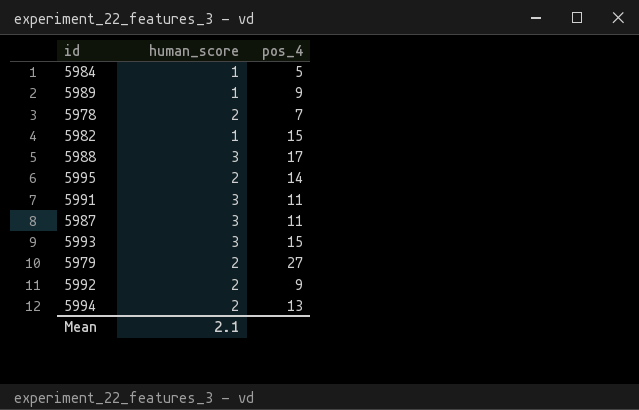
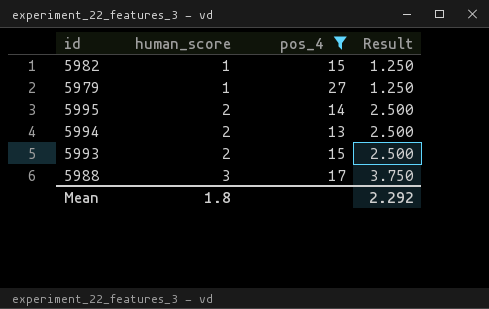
filter: none -> pos_4 >= 13
row order: none -> human_score ascending
column Result | formula: none -> [human_score] * 1.25
5979 | human_score: 2 -> 1
5993 | human_score: 3 -> 2
Mean | human_score: 2.1 -> 1.8

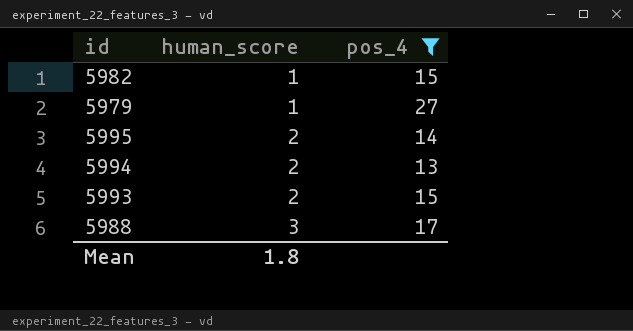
column Result | formula: [human_score] * 1.25 -> none

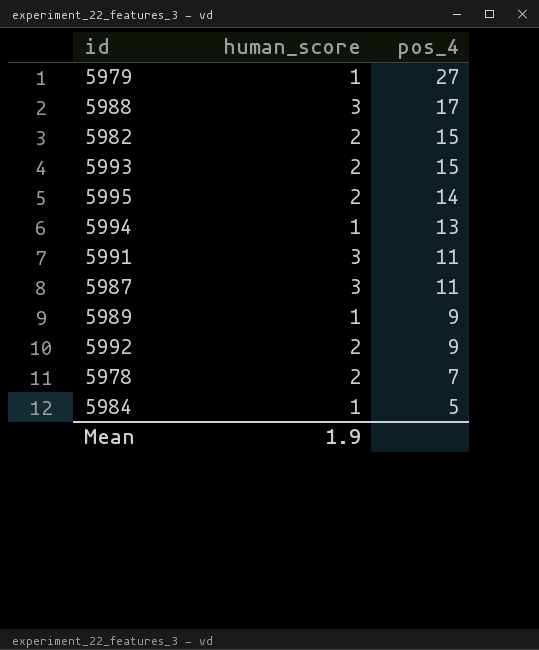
filter: pos_4 >= 13 -> none
row order: human_score ascending -> pos_4 descending
5982 | human_score: 1 -> 2
5994 | human_score: 2 -> 1
Mean | human_score: 1.8 -> 1.9

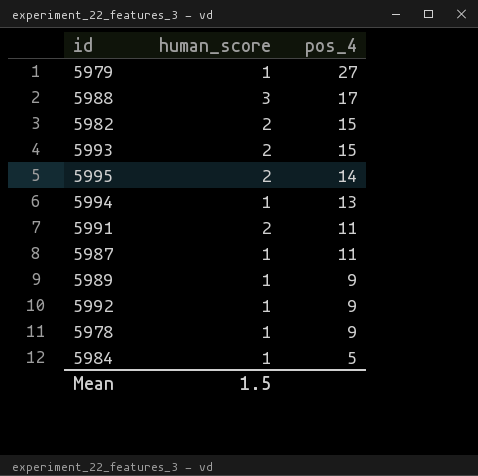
5991 | human_score: 3 -> 2
5987 | human_score: 3 -> 1
5992 | human_score: 2 -> 1
5978 | human_score: 2 -> 1
5978 | pos_4: 7 -> 9
Mean | human_score: 1.9 -> 1.5

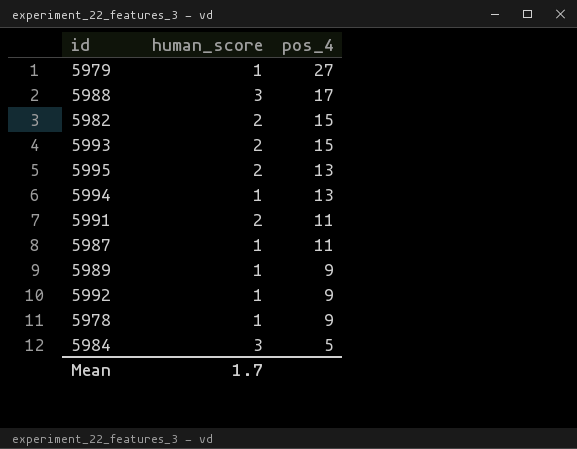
5995 | pos_4: 14 -> 13
5984 | human_score: 1 -> 3
Mean | human_score: 1.5 -> 1.7

